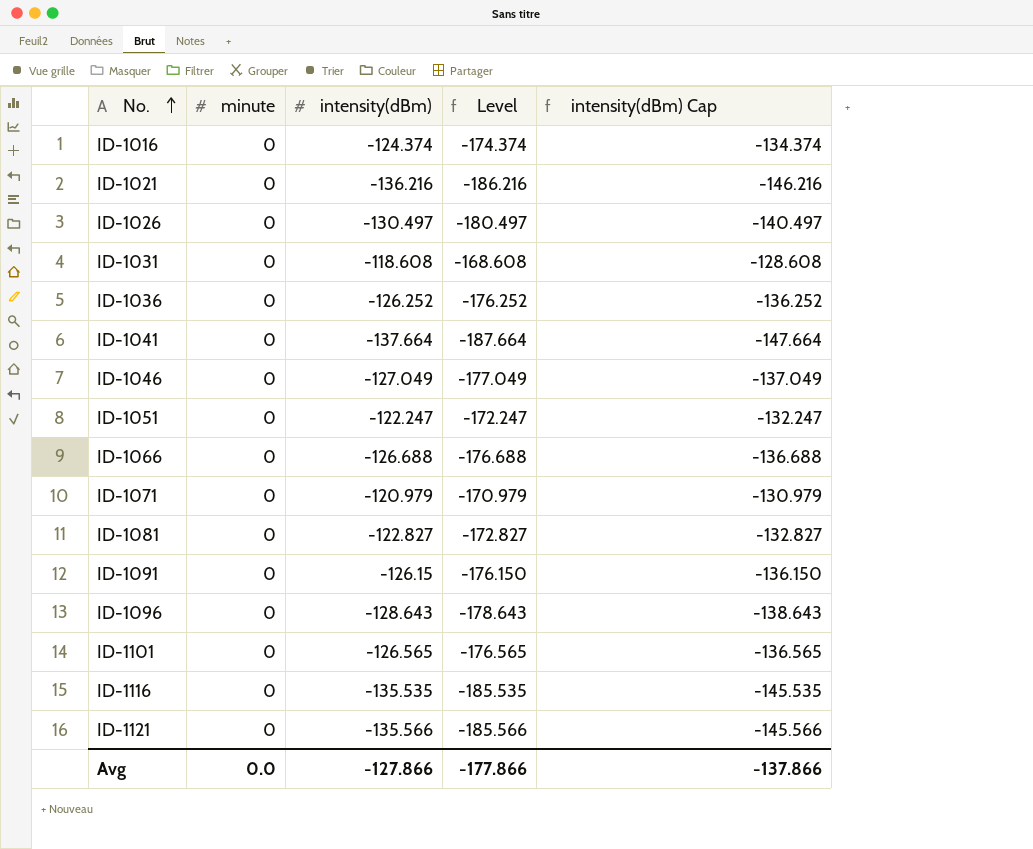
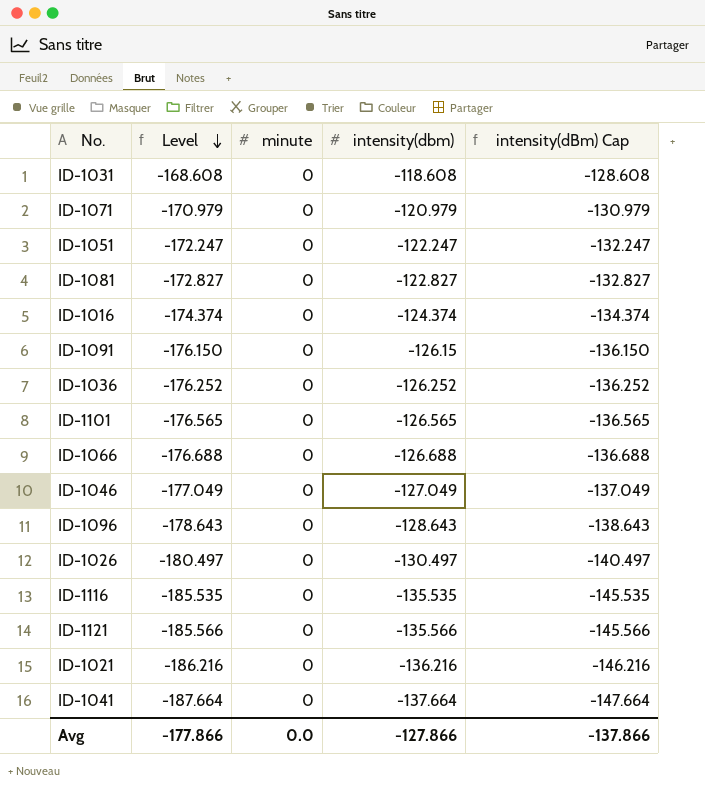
row order: No. ascending -> Level descending
column Level | position: 4 -> 2
column name: intensity(dBm) -> intensity(dbm)

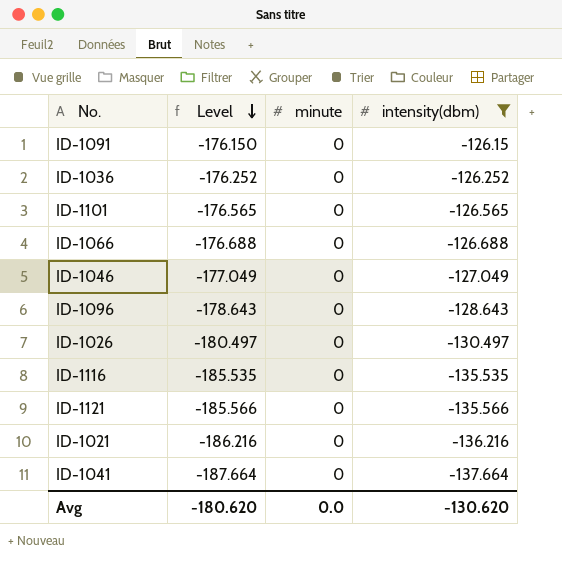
filter: none -> intensity(dbm) <= -126.15
column intensity(dBm) Cap | formula: [intensity(dbm)] - 10 -> none
Avg | Level: -177.866 -> -180.620
Avg | intensity(dbm): -127.866 -> -130.620

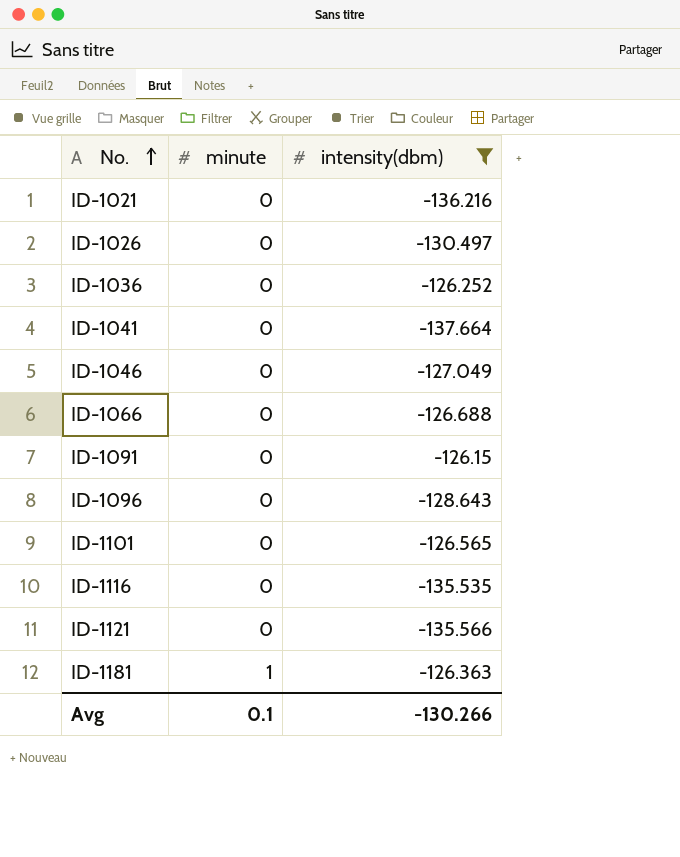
row order: Level descending -> No. ascending
column Level | formula: [intensity(dbm)] - 50 -> none
row ID-1181: none -> 1 | -126.363
Avg | minute: 0.0 -> 0.1
Avg | intensity(dbm): -130.620 -> -130.266

